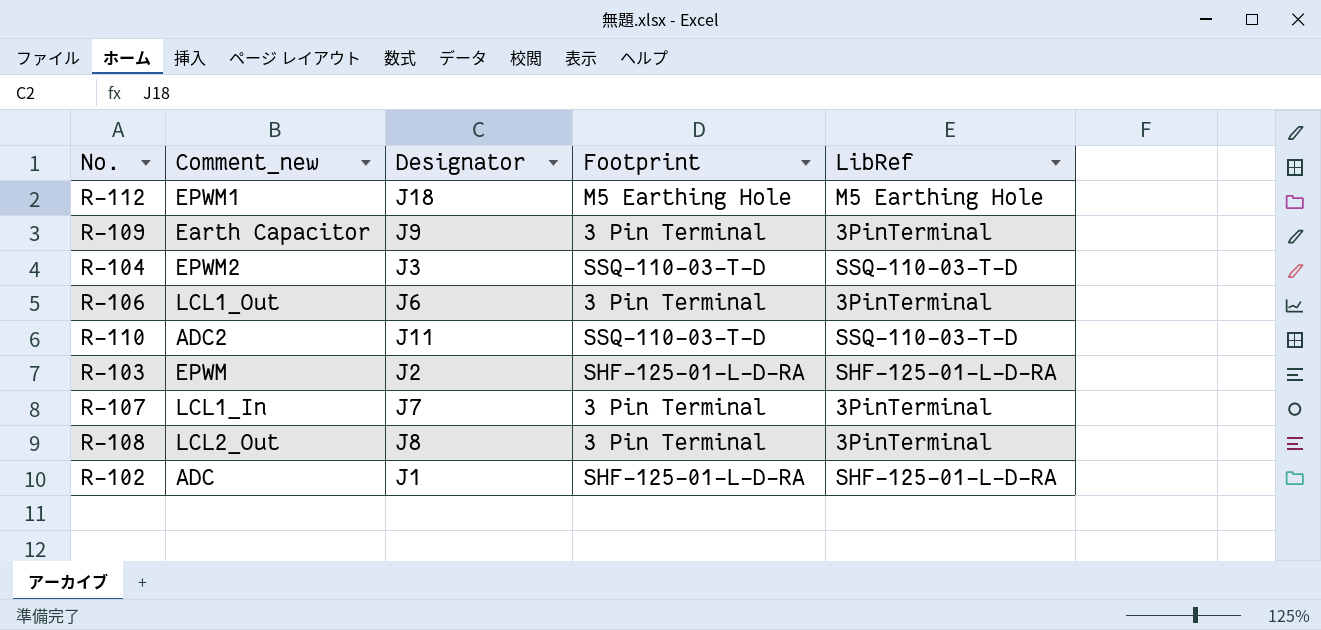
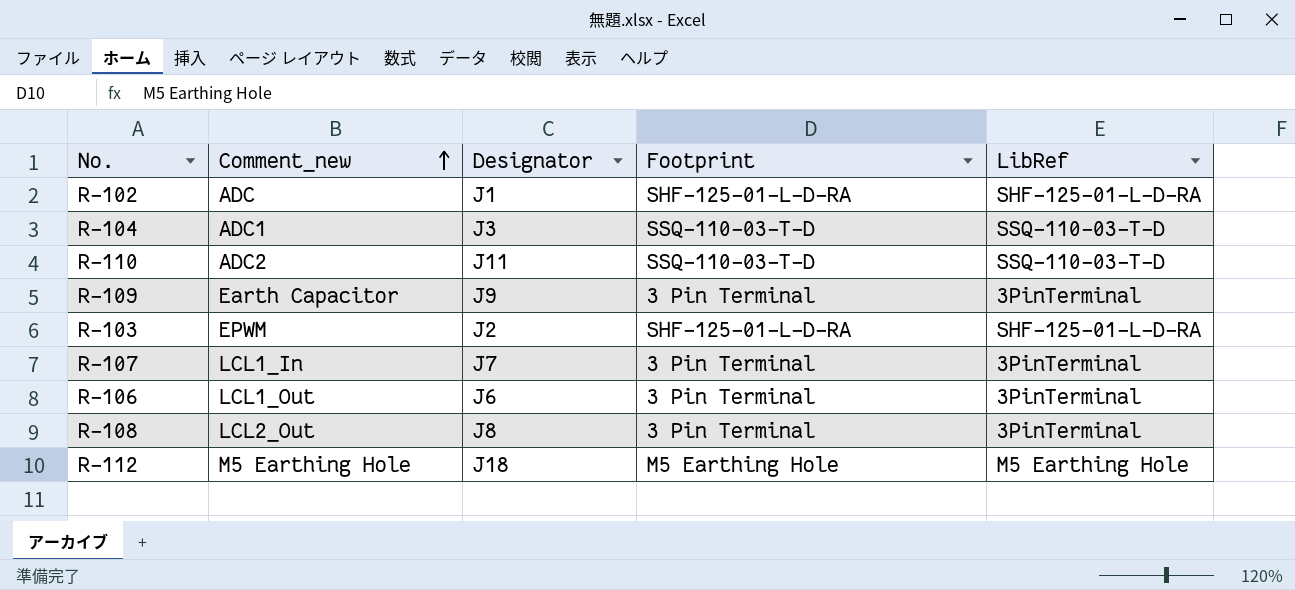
row order: none -> Comment_new ascending
R-104 | Comment_new: EPWM2 -> ADC1
R-112 | Comment_new: EPWM1 -> M5 Earthing Hole

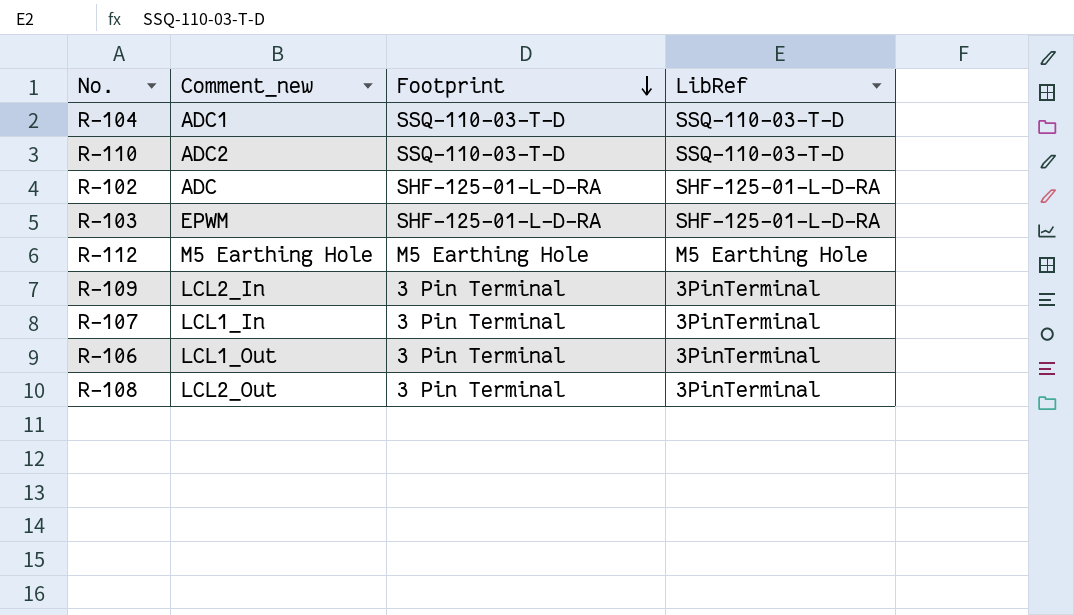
row order: Comment_new ascending -> Footprint descending
column Designator | position: 3 -> none
R-109 | Comment_new: Earth Capacitor -> LCL2_In

